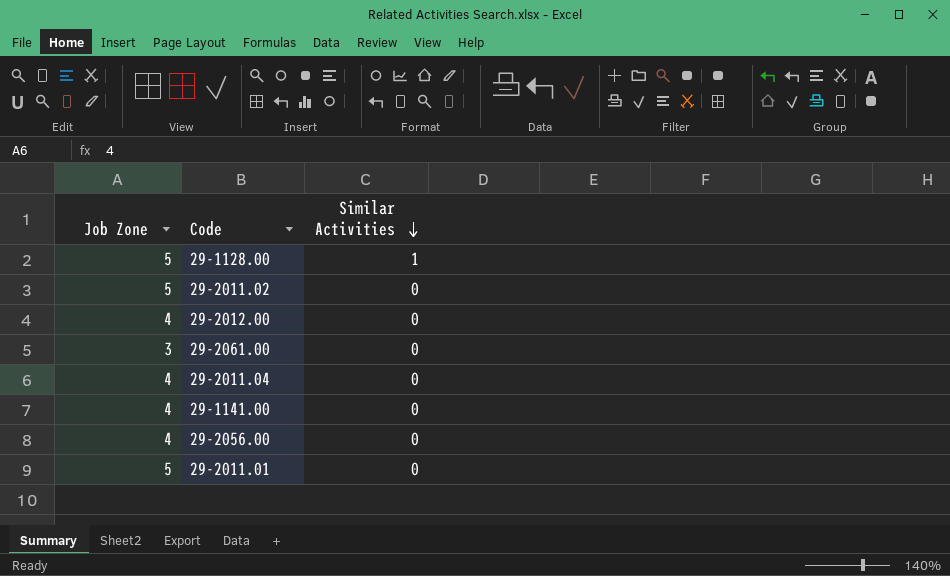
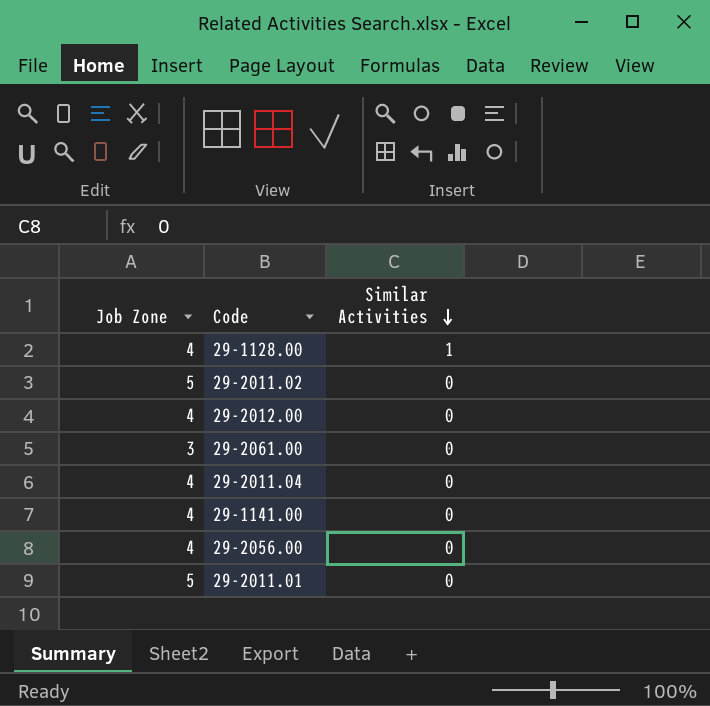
29-1128.00 | Job Zone: 5 -> 4

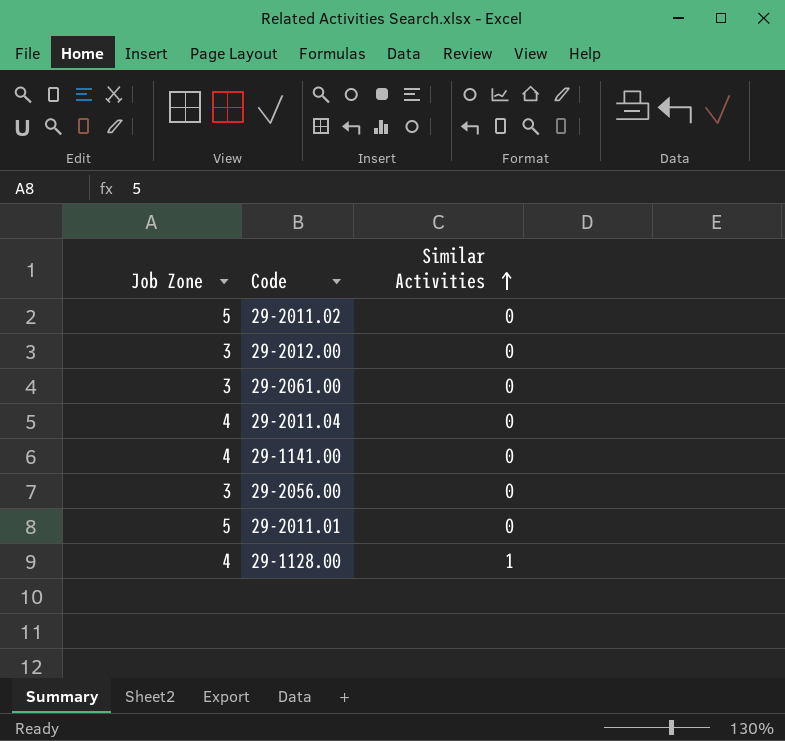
row order: Similar Activities descending -> Similar Activities ascending
29-2012.00 | Job Zone: 4 -> 3
29-2056.00 | Job Zone: 4 -> 3

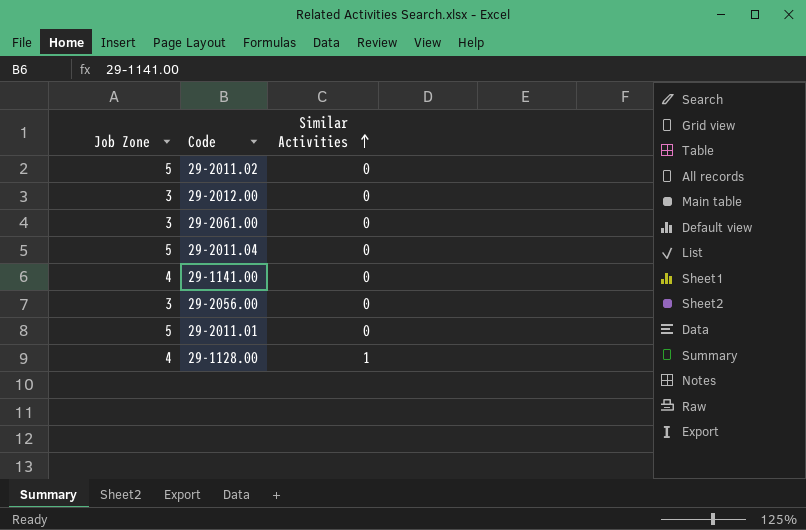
29-2011.04 | Job Zone: 4 -> 5

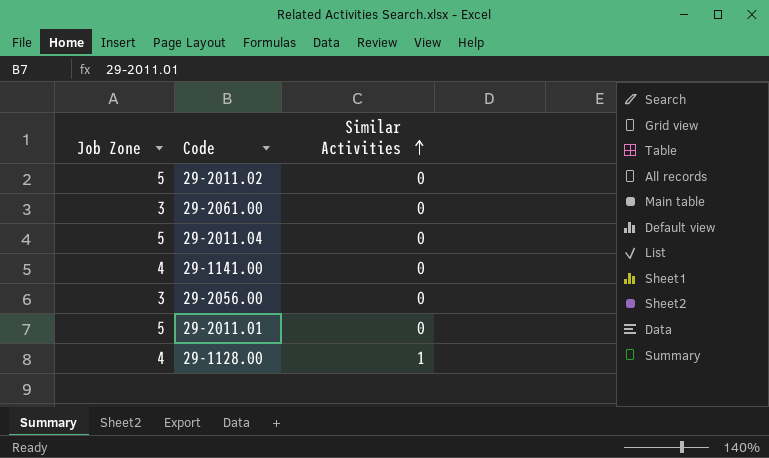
row 29-2012.00: 3 | 0 -> none

